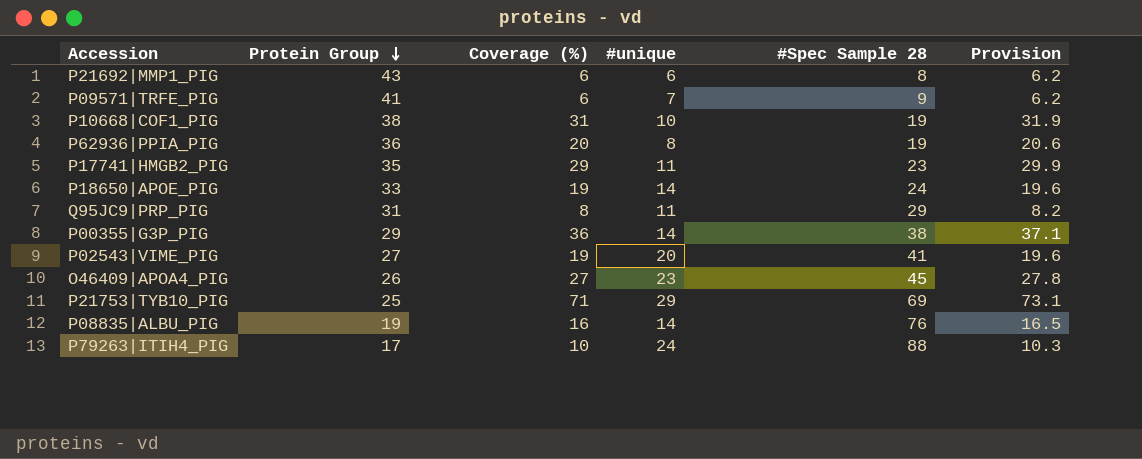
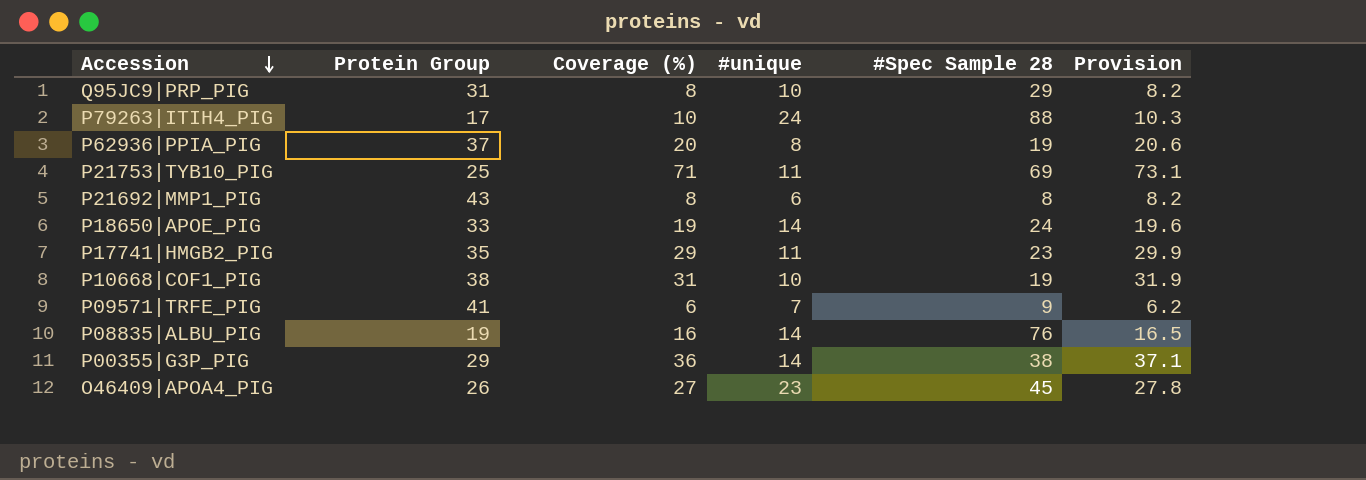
row order: Protein Group descending -> Accession descending
row P02543|VIME_PIG: 27 | 19 | 20 | 41 | 19.6 -> none
Q95JC9|PRP_PIG | #unique: 11 -> 10
P62936|PPIA_PIG | Protein Group: 36 -> 37
P21753|TYB10_PIG | #unique: 29 -> 11
P21692|MMP1_PIG | Coverage (%): 6 -> 8
P21692|MMP1_PIG | Provision: 6.2 -> 8.2

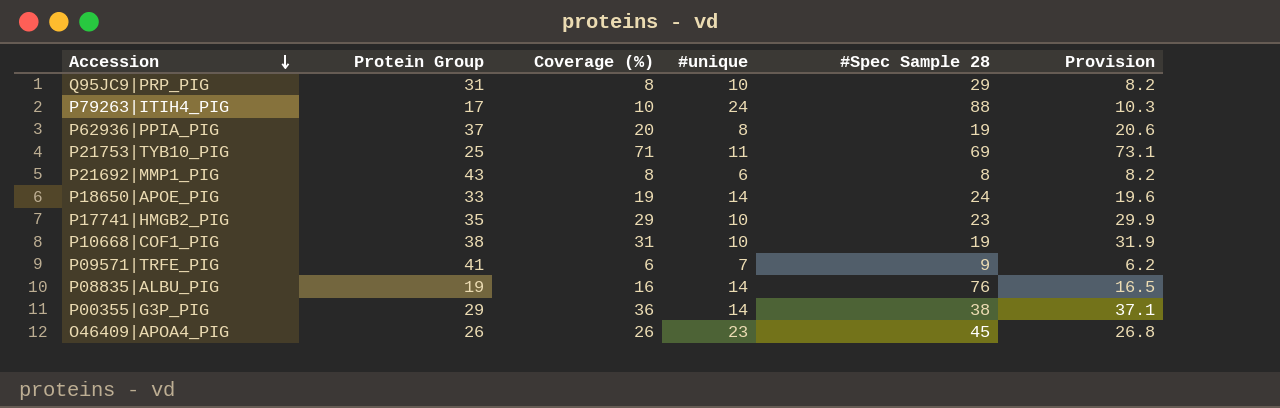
P17741|HMGB2_PIG | #unique: 11 -> 10
O46409|APOA4_PIG | Coverage (%): 27 -> 26
O46409|APOA4_PIG | Provision: 27.8 -> 26.8

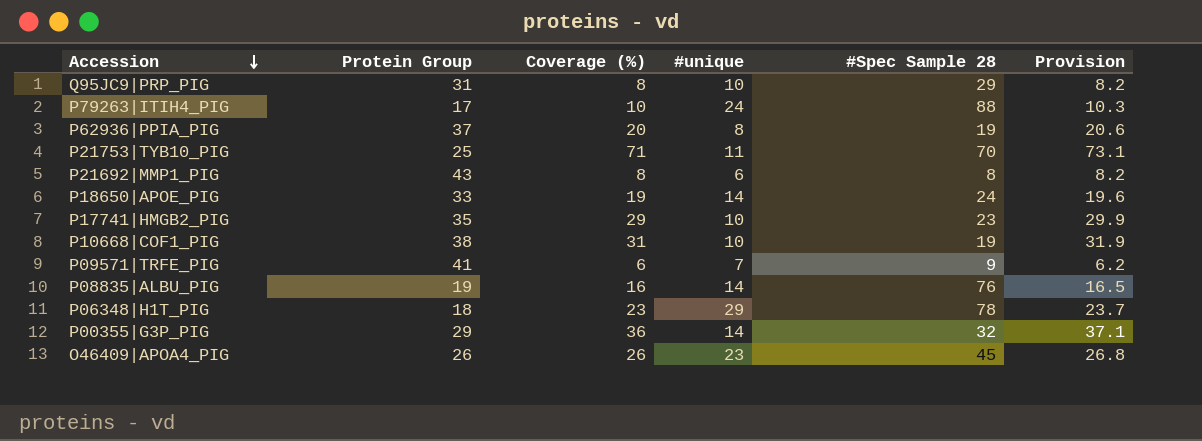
P21753|TYB10_PIG | #Spec Sample 28: 69 -> 70
row P06348|H1T_PIG: none -> 18 | 23 | 29 | 78 | 23.7
P00355|G3P_PIG | #Spec Sample 28: 38 -> 32

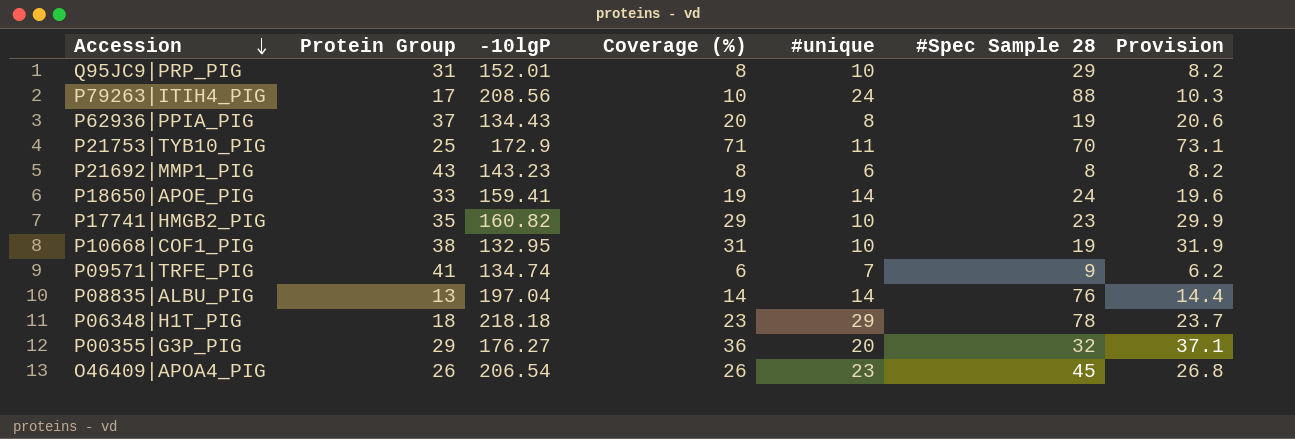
column -10lgP | position: none -> 3
P08835|ALBU_PIG | Protein Group: 19 -> 13
P08835|ALBU_PIG | Coverage (%): 16 -> 14
P08835|ALBU_PIG | Provision: 16.5 -> 14.4
P00355|G3P_PIG | #unique: 14 -> 20

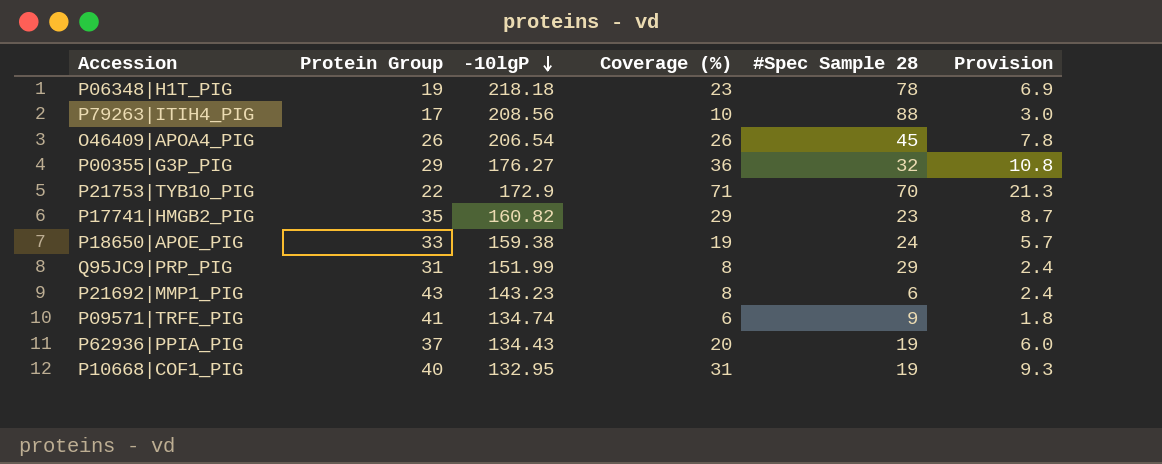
row order: Accession descending -> -10lgP descending
column #unique | position: 5 -> none
column Provision | formula: [Coverage (%)] * 1.03 -> [Coverage (%)] * 0.3
row P08835|ALBU_PIG: 13 | 197.04 | 14 | 14 | 76 | 14.4 -> none
P06348|H1T_PIG | Protein Group: 18 -> 19
P21753|TYB10_PIG | Protein Group: 25 -> 22
P18650|APOE_PIG | -10lgP: 159.41 -> 159.38
Q95JC9|PRP_PIG | -10lgP: 152.01 -> 151.99
P21692|MMP1_PIG | #Spec Sample 28: 8 -> 6
P10668|COF1_PIG | Protein Group: 38 -> 40

